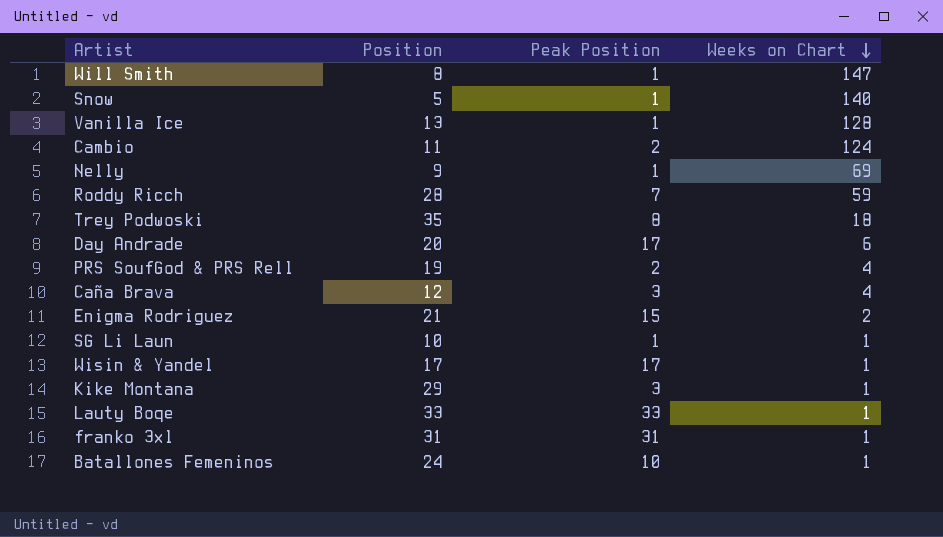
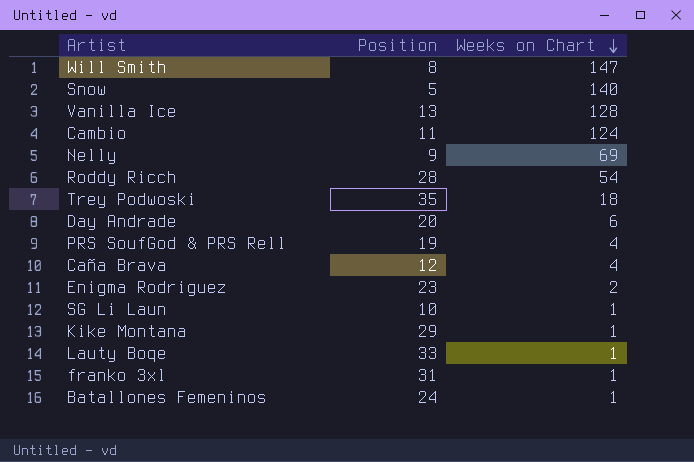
column Peak Position | position: 3 -> none
row Wisin & Yandel: 17 | 17 | 1 -> none
Roddy Ricch | Weeks on Chart: 59 -> 54
Enigma Rodriguez | Position: 21 -> 23

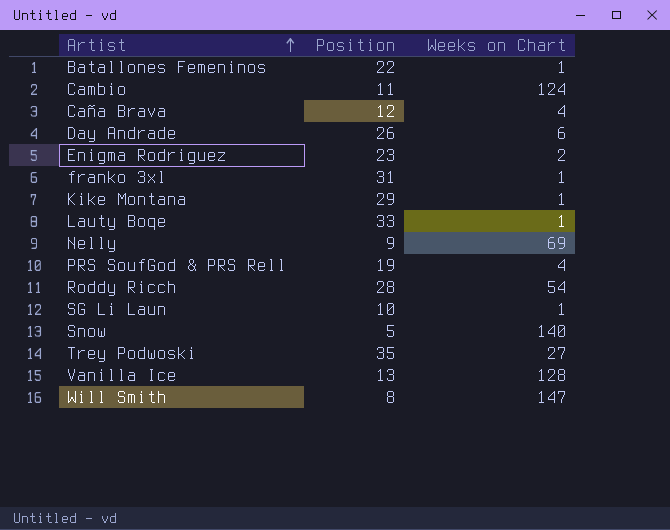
row order: Weeks on Chart descending -> Artist ascending
Batallones Femeninos | Position: 24 -> 22
Day Andrade | Position: 20 -> 26
Trey Podwoski | Weeks on Chart: 18 -> 27

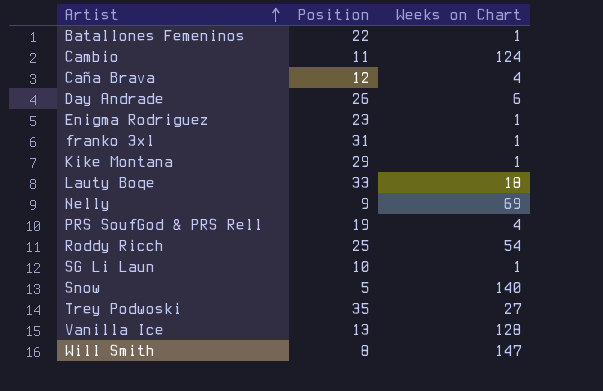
Enigma Rodriguez | Weeks on Chart: 2 -> 1
Lauty Boqe | Weeks on Chart: 1 -> 18
Roddy Ricch | Position: 28 -> 25

